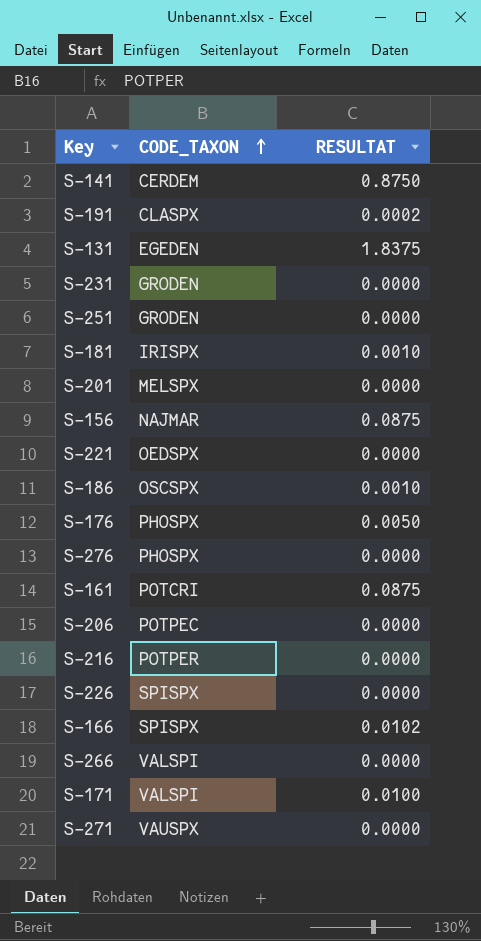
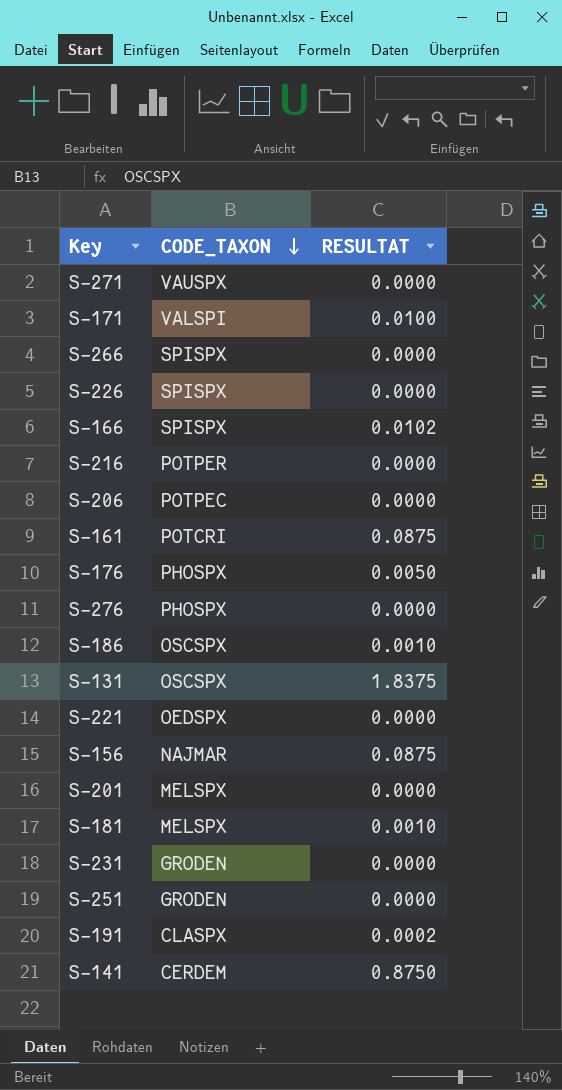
row order: CODE_TAXON ascending -> CODE_TAXON descending
S-266 | CODE_TAXON: VALSPI -> SPISPX
S-131 | CODE_TAXON: EGEDEN -> OSCSPX
S-181 | CODE_TAXON: IRISPX -> MELSPX

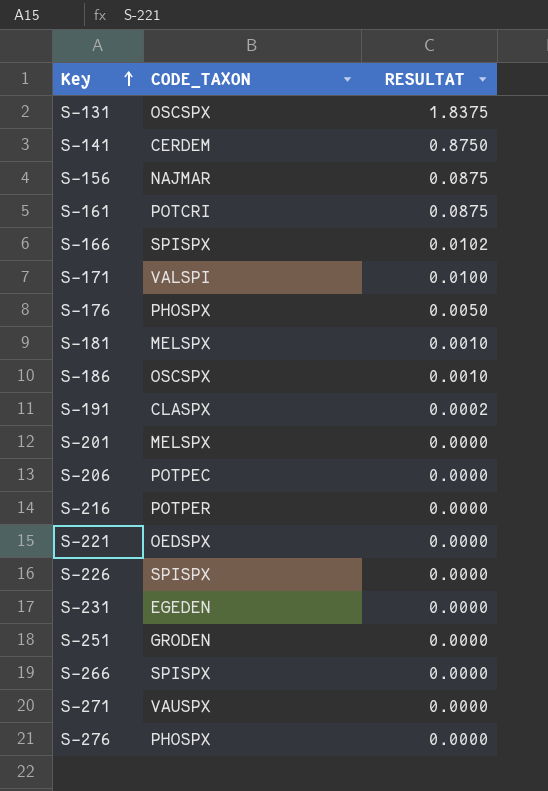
row order: CODE_TAXON descending -> Key ascending
S-231 | CODE_TAXON: GRODEN -> EGEDEN

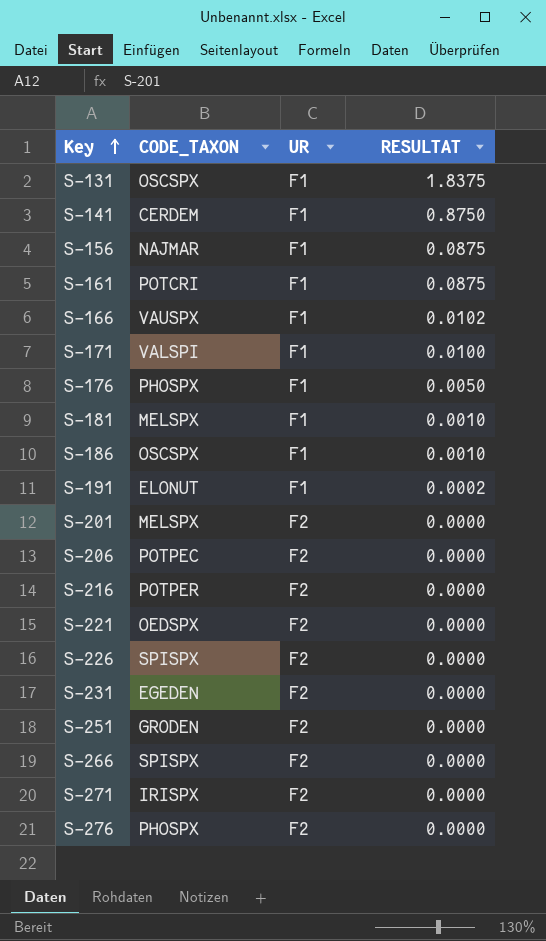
column UR | position: none -> 3
S-166 | CODE_TAXON: SPISPX -> VAUSPX
S-191 | CODE_TAXON: CLASPX -> ELONUT
S-271 | CODE_TAXON: VAUSPX -> IRISPX

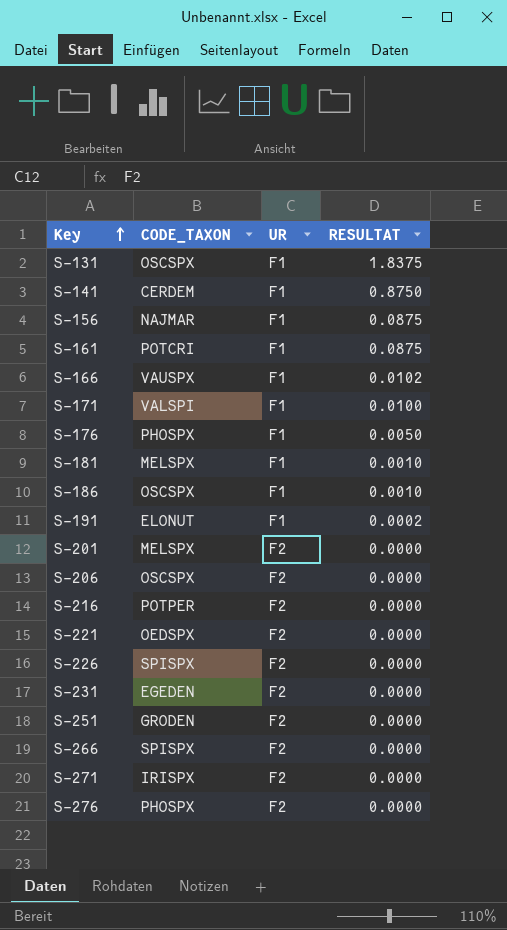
S-206 | CODE_TAXON: POTPEC -> OSCSPX

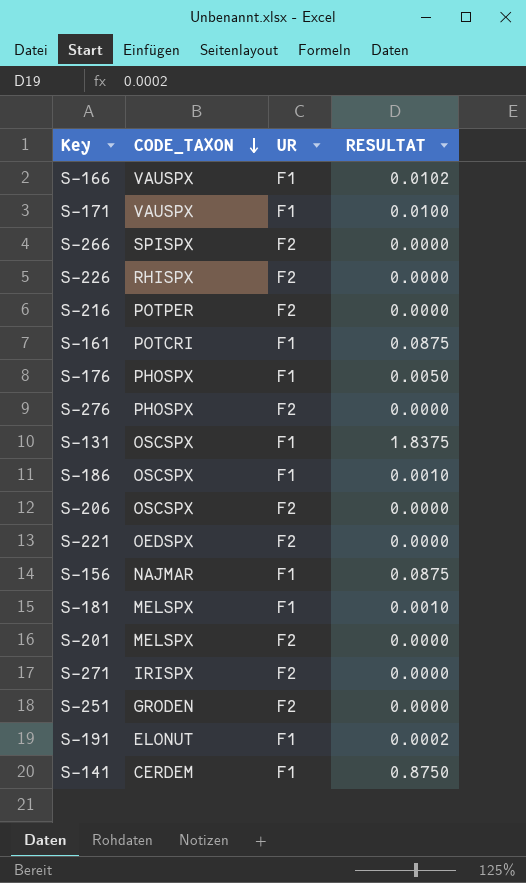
row order: Key ascending -> CODE_TAXON descending
row S-231: EGEDEN | F2 | 0.0000 -> none
S-171 | CODE_TAXON: VALSPI -> VAUSPX
S-226 | CODE_TAXON: SPISPX -> RHISPX

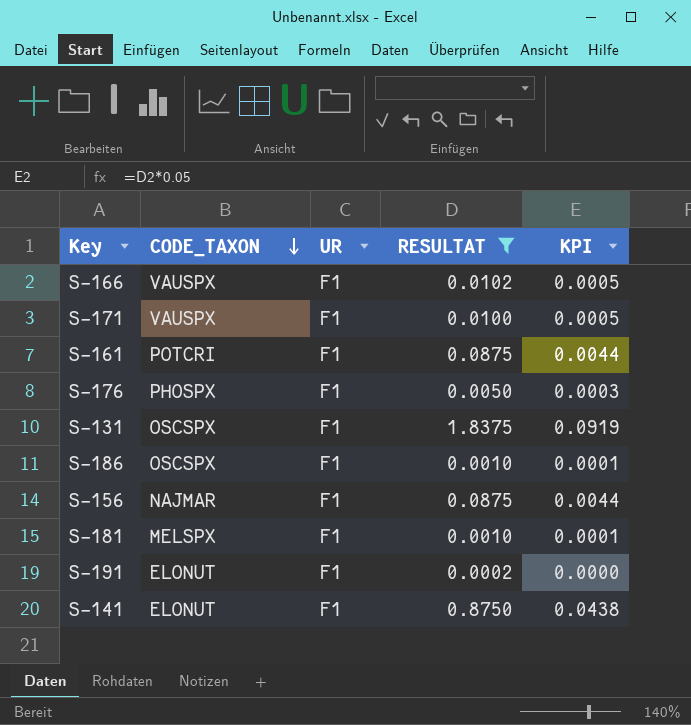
filter: none -> RESULTAT != 0.0000
column KPI | formula: none -> [RESULTAT] * 0.05
S-141 | CODE_TAXON: CERDEM -> ELONUT

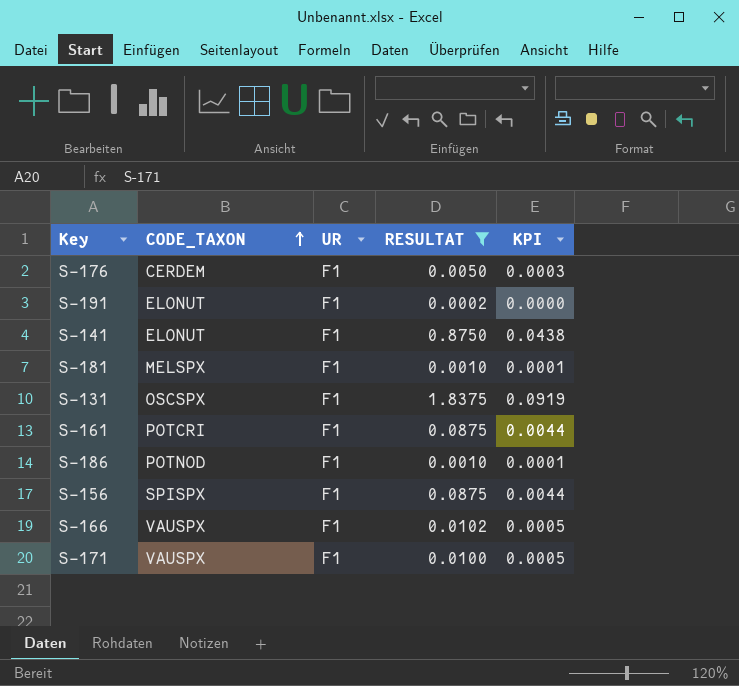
row order: CODE_TAXON descending -> CODE_TAXON ascending
S-176 | CODE_TAXON: PHOSPX -> CERDEM
S-186 | CODE_TAXON: OSCSPX -> POTNOD
S-156 | CODE_TAXON: NAJMAR -> SPISPX

